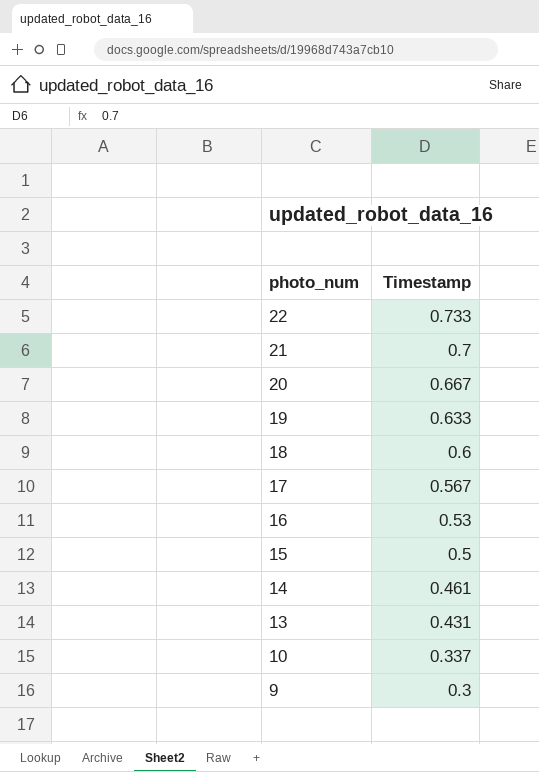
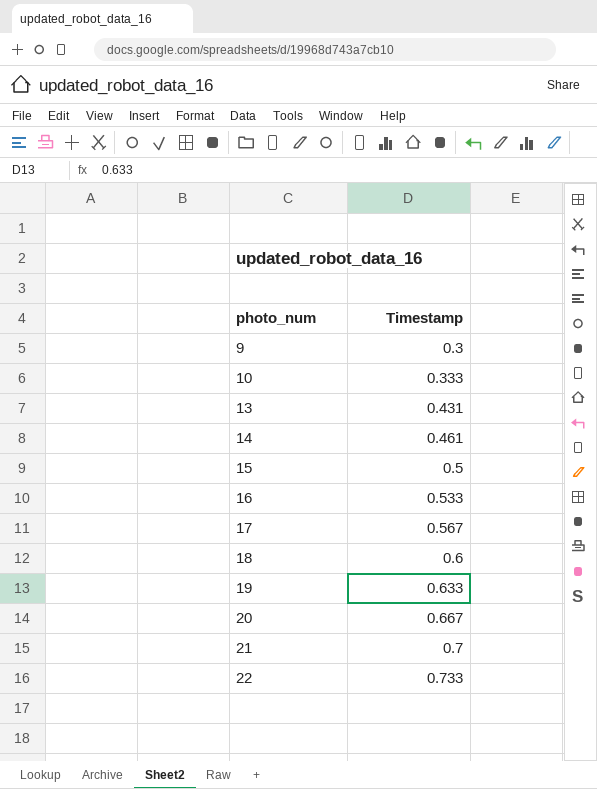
row order: photo_num descending -> photo_num ascending
10 | Timestamp: 0.337 -> 0.333
16 | Timestamp: 0.53 -> 0.533

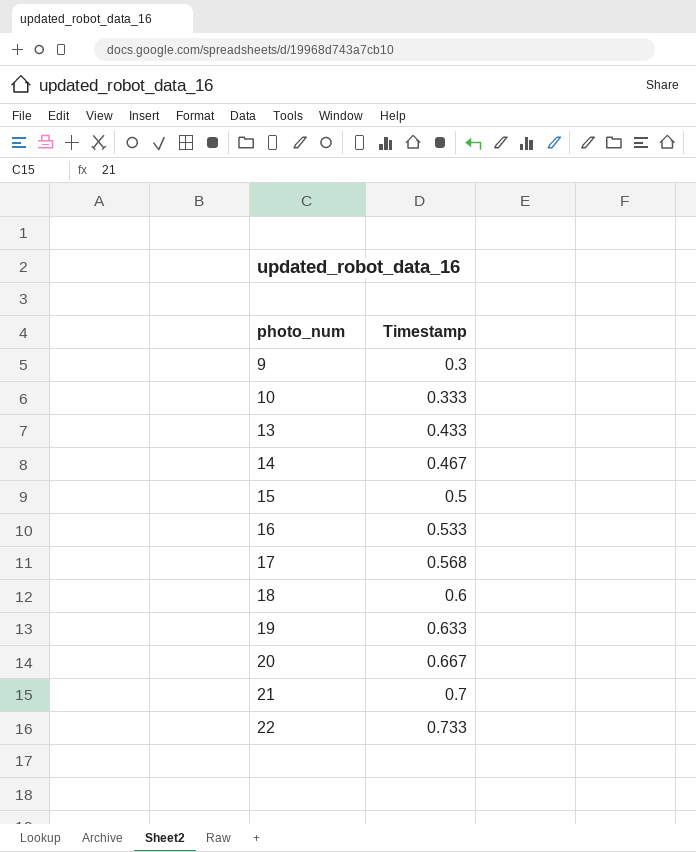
13 | Timestamp: 0.431 -> 0.433
14 | Timestamp: 0.461 -> 0.467
17 | Timestamp: 0.567 -> 0.568

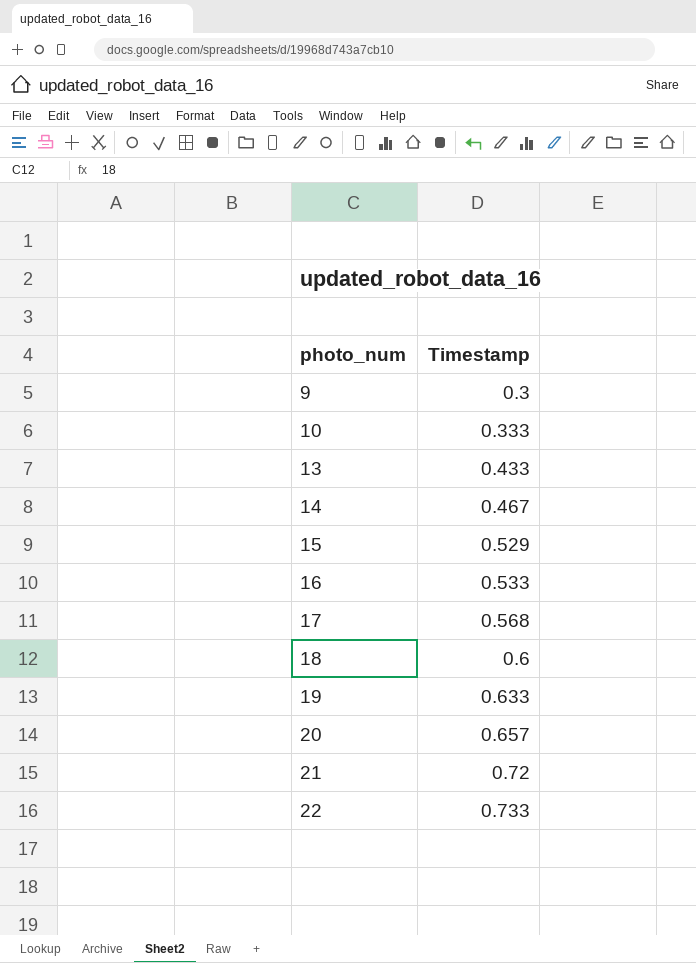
15 | Timestamp: 0.5 -> 0.529
20 | Timestamp: 0.667 -> 0.657
21 | Timestamp: 0.7 -> 0.72

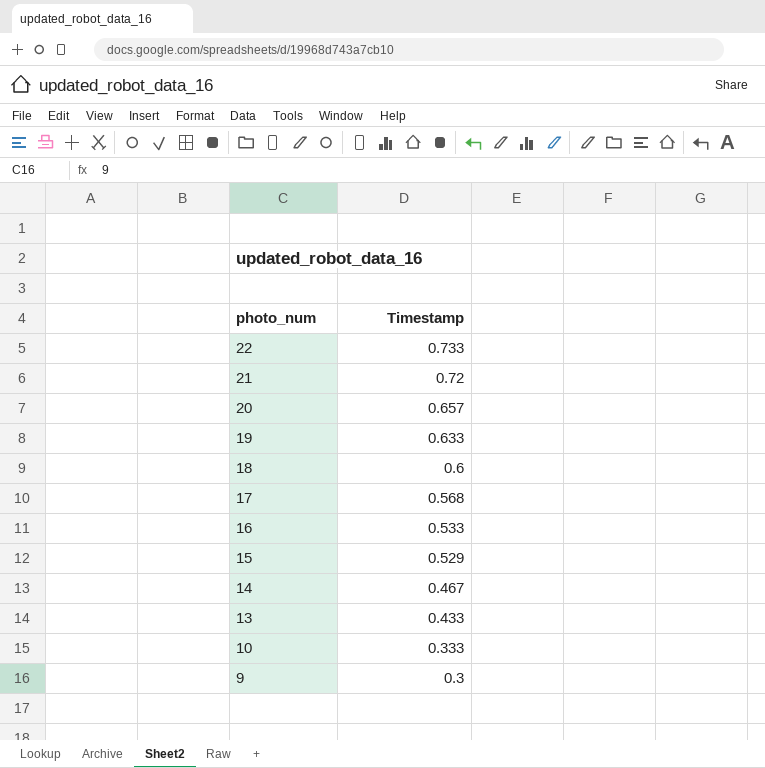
row order: photo_num ascending -> photo_num descending

